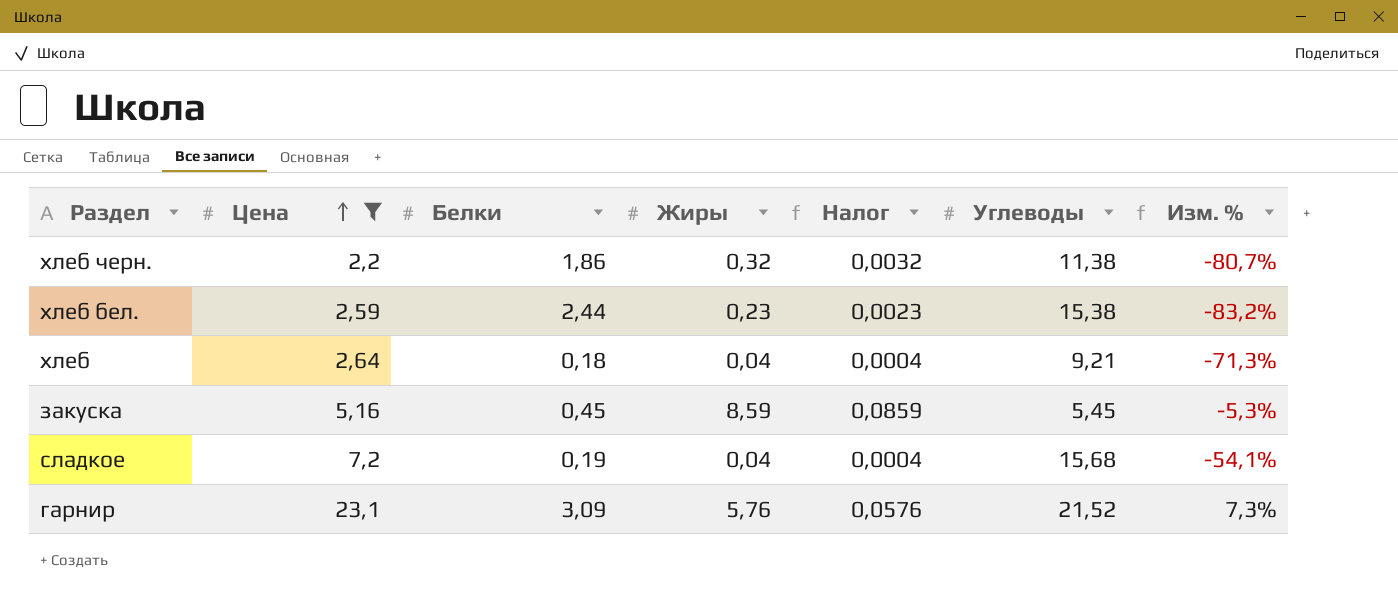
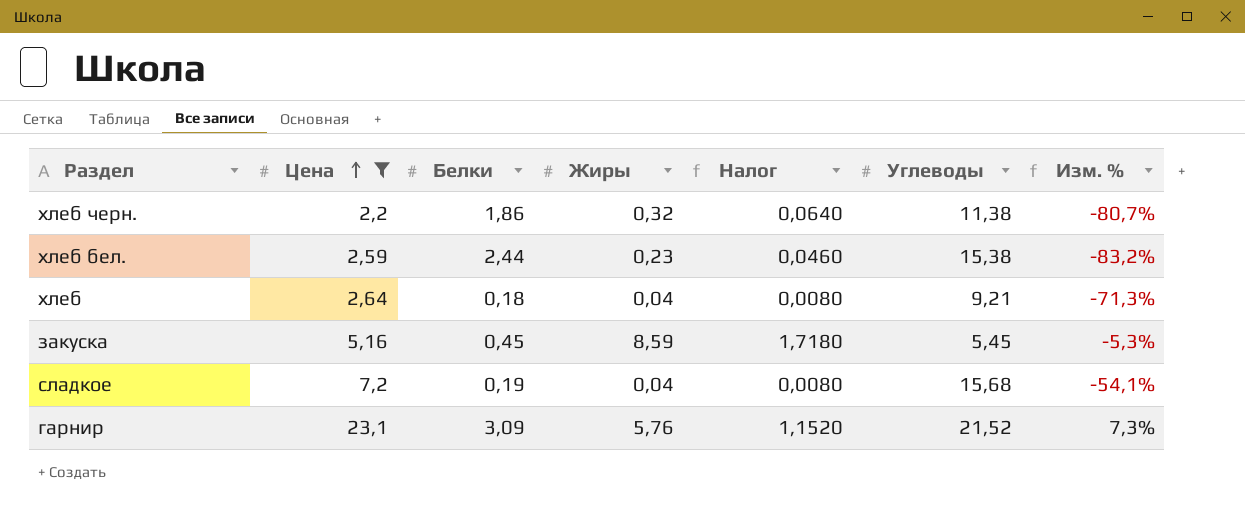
column Налог | formula: [Жиры] * 0,01 -> [Жиры] * 0,2

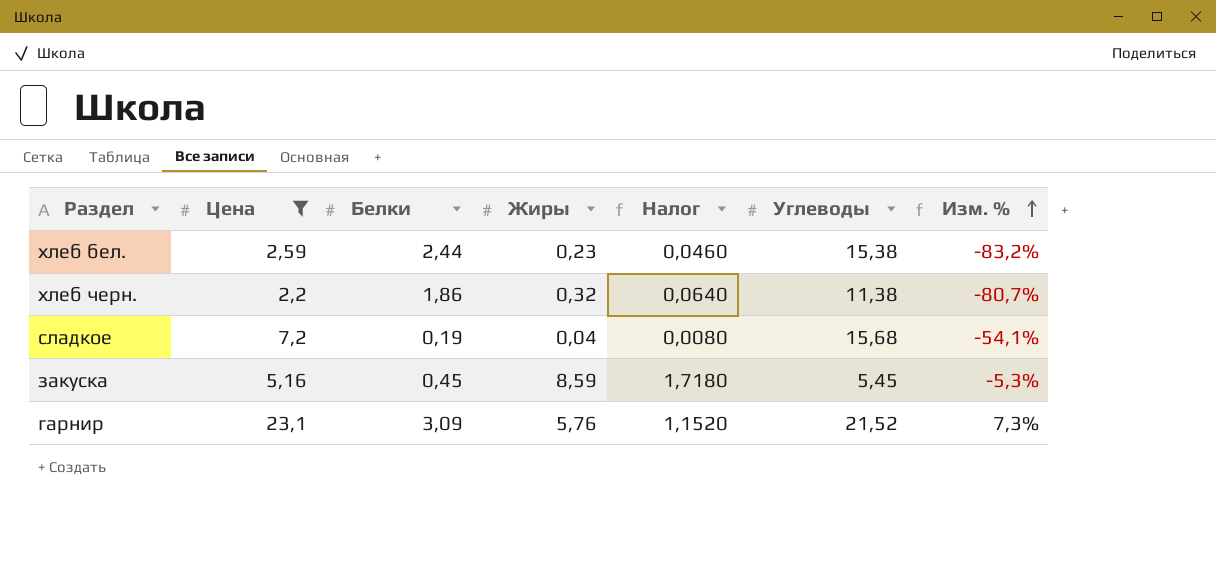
row order: Цена ascending -> Изм. % ascending
row хлеб: 2,64 | 0,18 | 0,04 | 0,0080 | 9,21 | -71,3% -> none

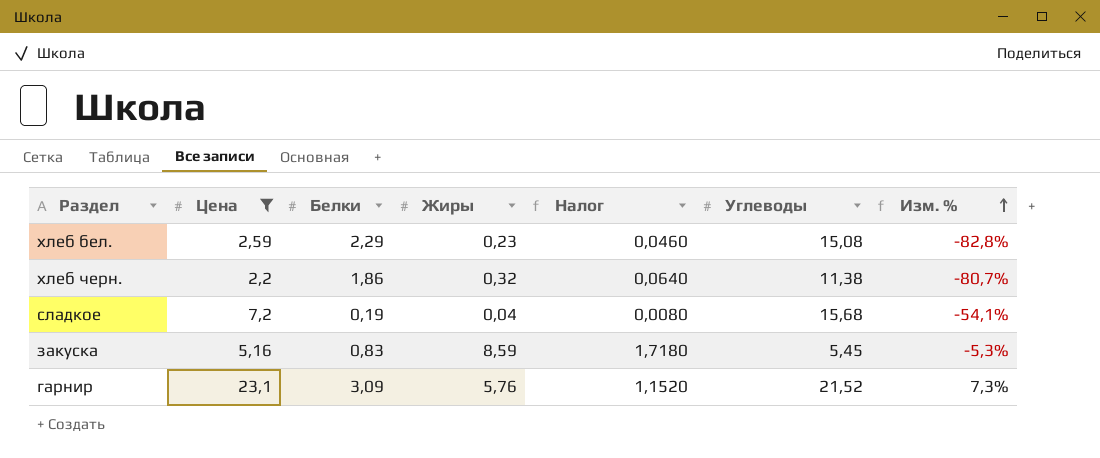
хлеб бел. | Белки: 2,44 -> 2,29
хлеб бел. | Углеводы: 15,38 -> 15,08
хлеб бел. | Изм. %: -83,2% -> -82,8%
закуска | Белки: 0,45 -> 0,83

